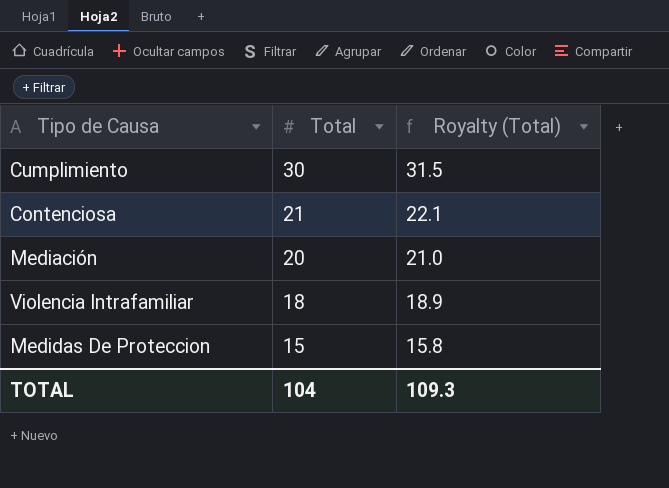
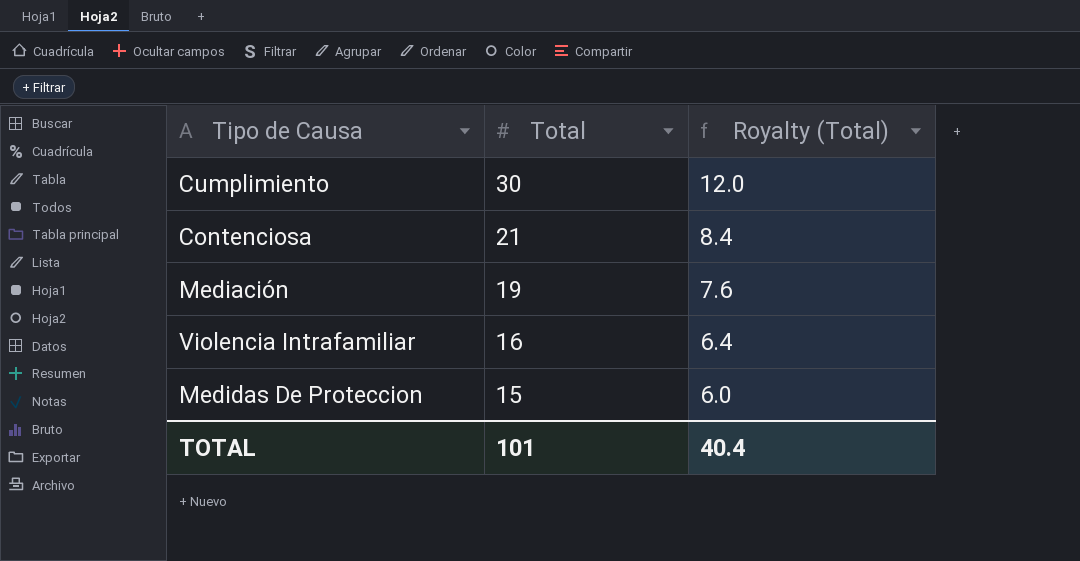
column Royalty (Total) | formula: [Total] * 1.05 -> [Total] * 0.4
Mediación | Total: 20 -> 19
Violencia Intrafamiliar | Total: 18 -> 16
TOTAL | Total: 104 -> 101
TOTAL | Royalty (Total): 109.3 -> 40.4

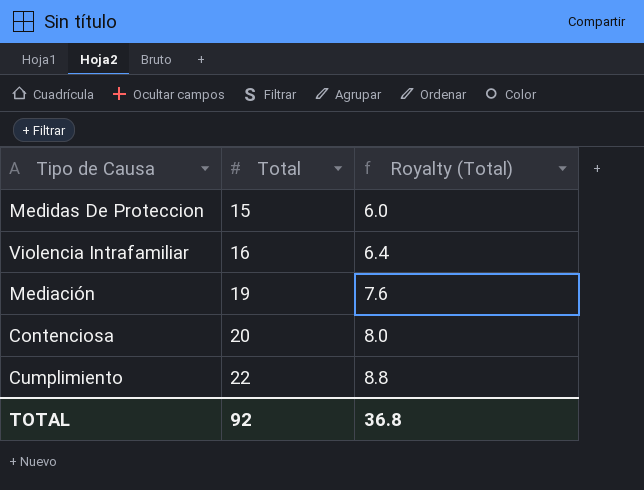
row order: Total descending -> Total ascending
Contenciosa | Total: 21 -> 20
Contenciosa | Royalty (Total): 8.4 -> 8.0
Cumplimiento | Total: 30 -> 22
Cumplimiento | Royalty (Total): 12.0 -> 8.8
TOTAL | Total: 101 -> 92
TOTAL | Royalty (Total): 40.4 -> 36.8

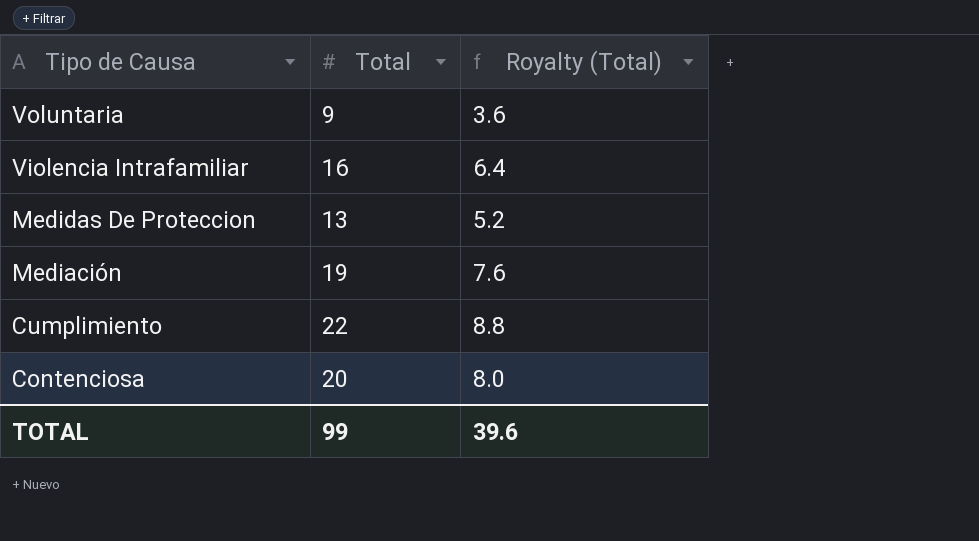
row order: Total ascending -> Tipo de Causa descending
row Voluntaria: none -> 9 | 3.6
Medidas De Proteccion | Total: 15 -> 13
Medidas De Proteccion | Royalty (Total): 6.0 -> 5.2
TOTAL | Total: 92 -> 99
TOTAL | Royalty (Total): 36.8 -> 39.6

